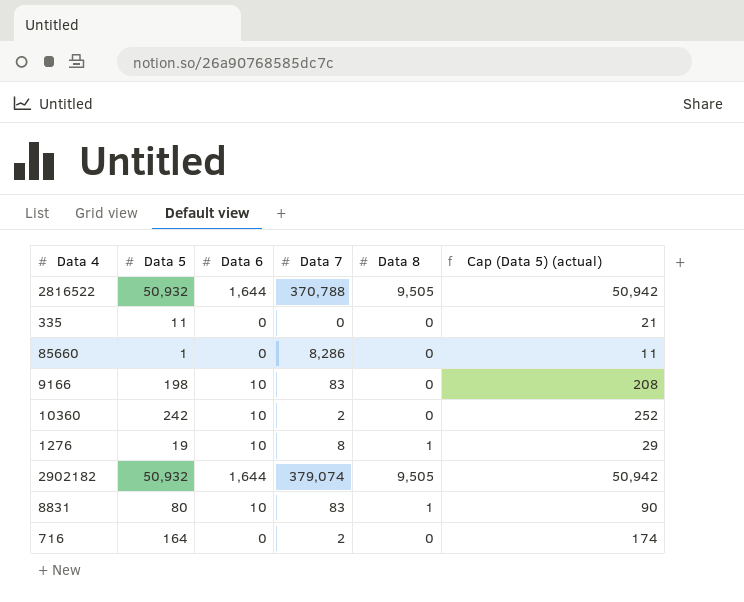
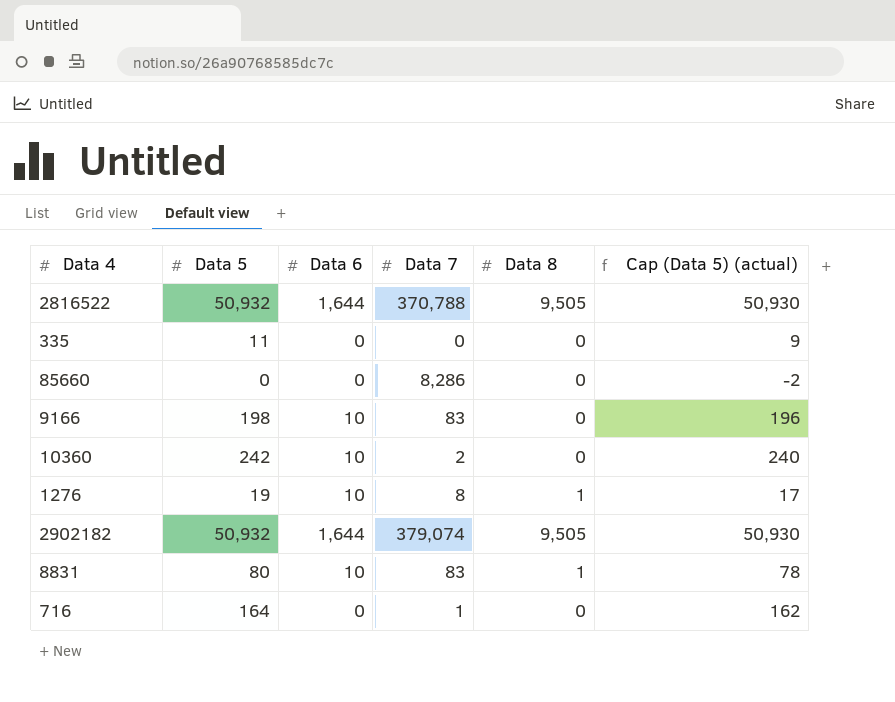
column Cap (Data 5) (actual) | formula: [Data 5] + 10 -> [Data 5] - 2
85660 | Data 5: 1 -> 0
716 | Data 7: 2 -> 1

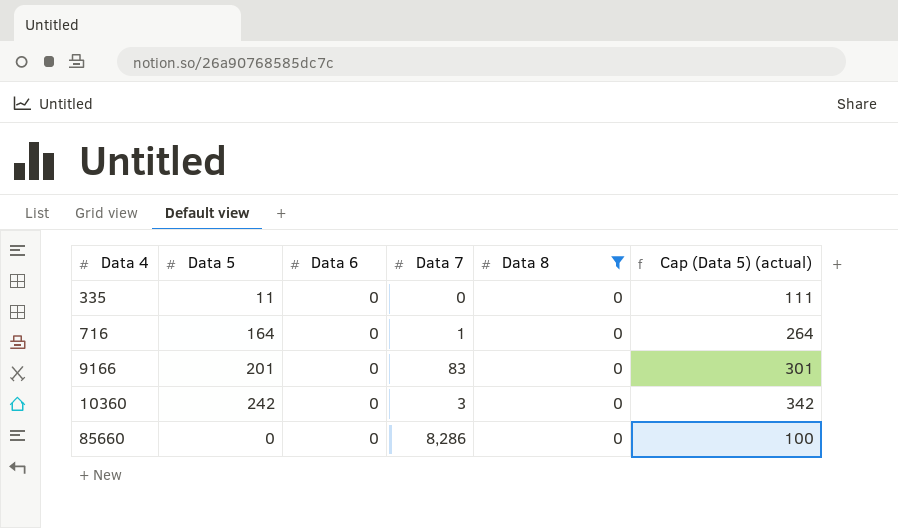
filter: none -> Data 8 = 0
row order: none -> Data 4 ascending
column Cap (Data 5) (actual) | formula: [Data 5] - 2 -> [Data 5] + 100
9166 | Data 5: 198 -> 201
9166 | Data 6: 10 -> 0
10360 | Data 6: 10 -> 0
10360 | Data 7: 2 -> 3

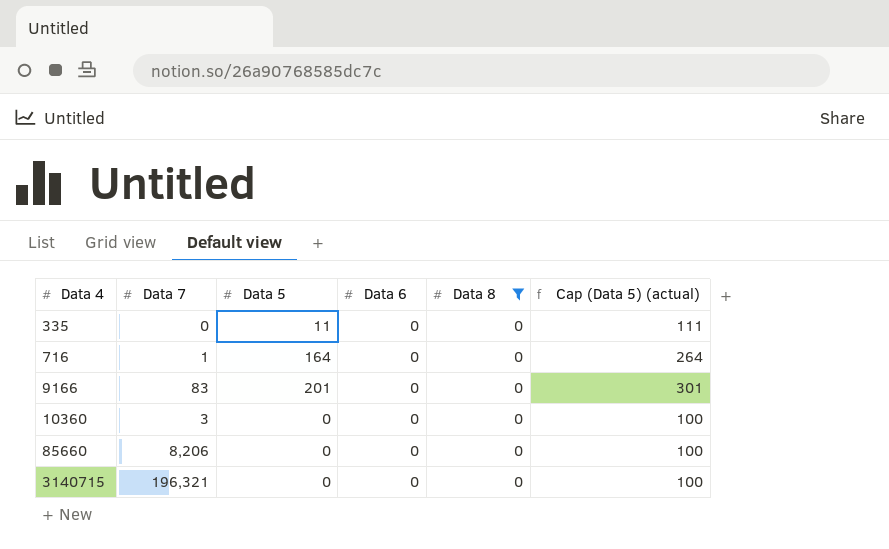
column Data 7 | position: 4 -> 2
10360 | Data 5: 242 -> 0
10360 | Cap (Data 5) (actual): 342 -> 100
85660 | Data 7: 8,286 -> 8,206
row 3140715: none -> 196,321 | 0 | 0 | 0 | 100

